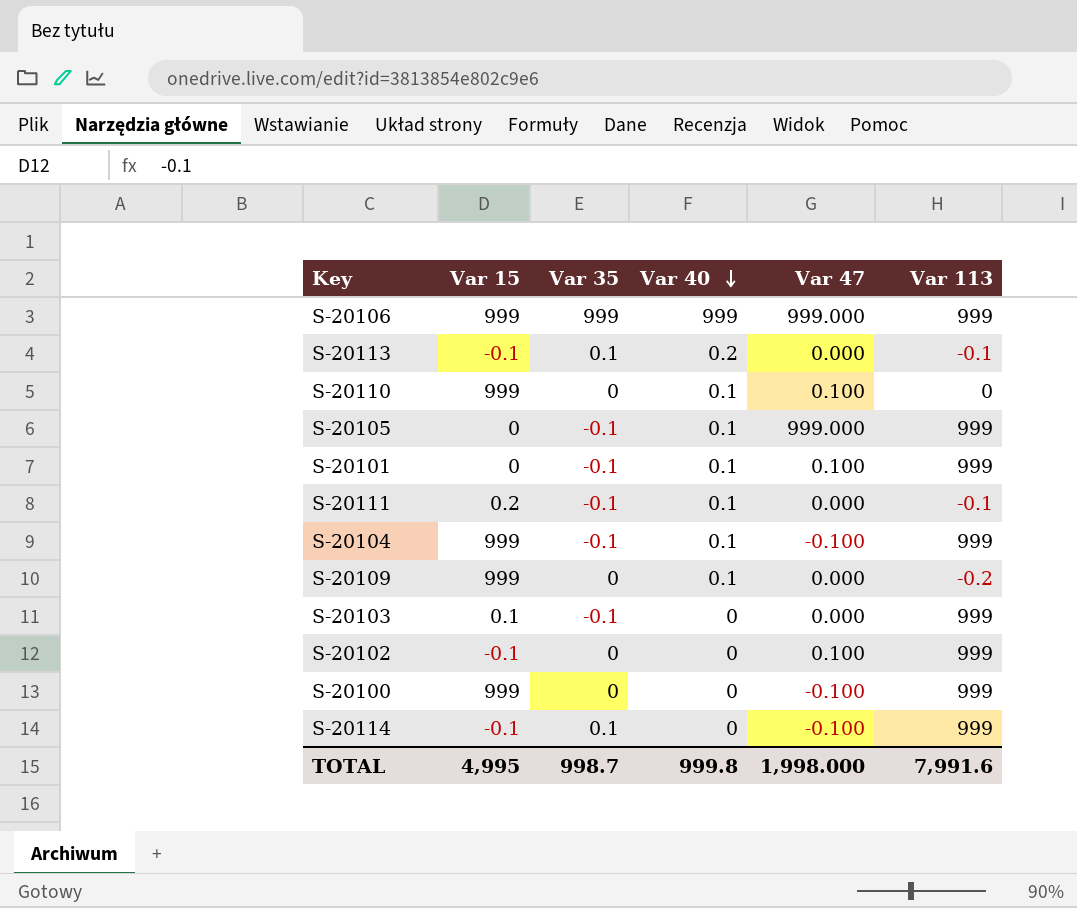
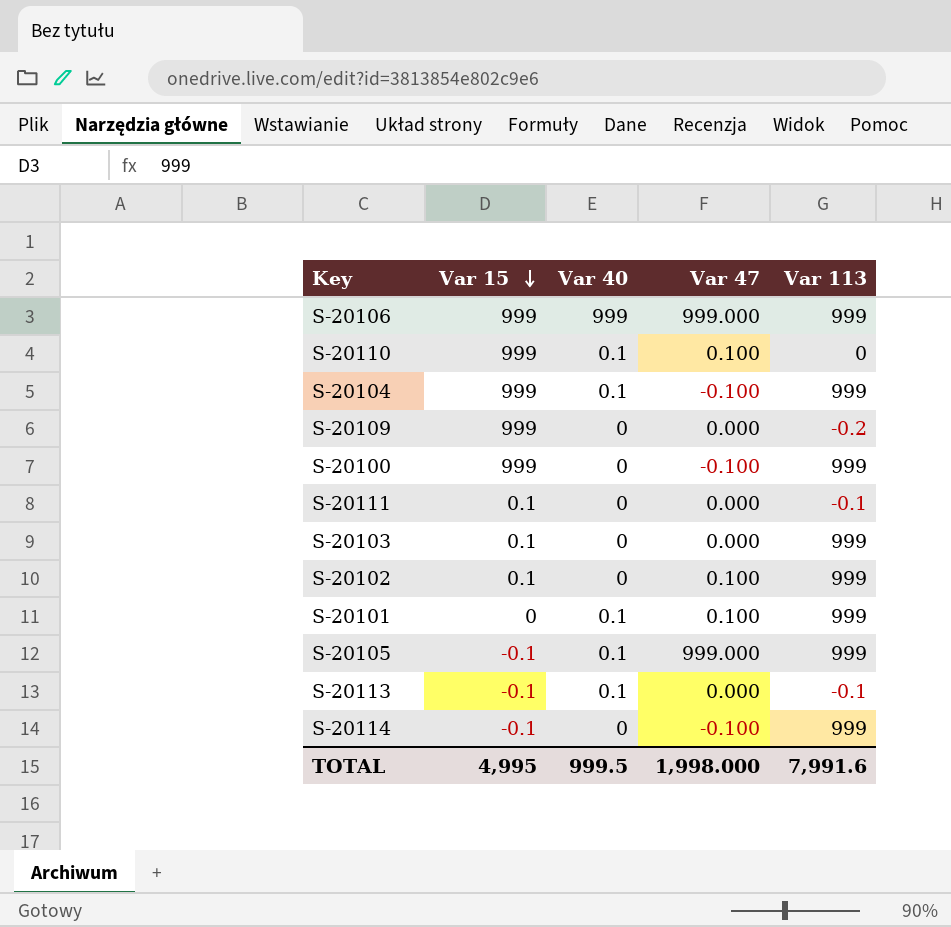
row order: Var 40 descending -> Var 15 descending
column Var 35 | position: 3 -> none
S-20109 | Var 40: 0.1 -> 0
S-20111 | Var 15: 0.2 -> 0.1
S-20111 | Var 40: 0.1 -> 0
S-20102 | Var 15: -0.1 -> 0.1
S-20105 | Var 15: 0 -> -0.1
S-20113 | Var 40: 0.2 -> 0.1
TOTAL | Var 40: 999.8 -> 999.5

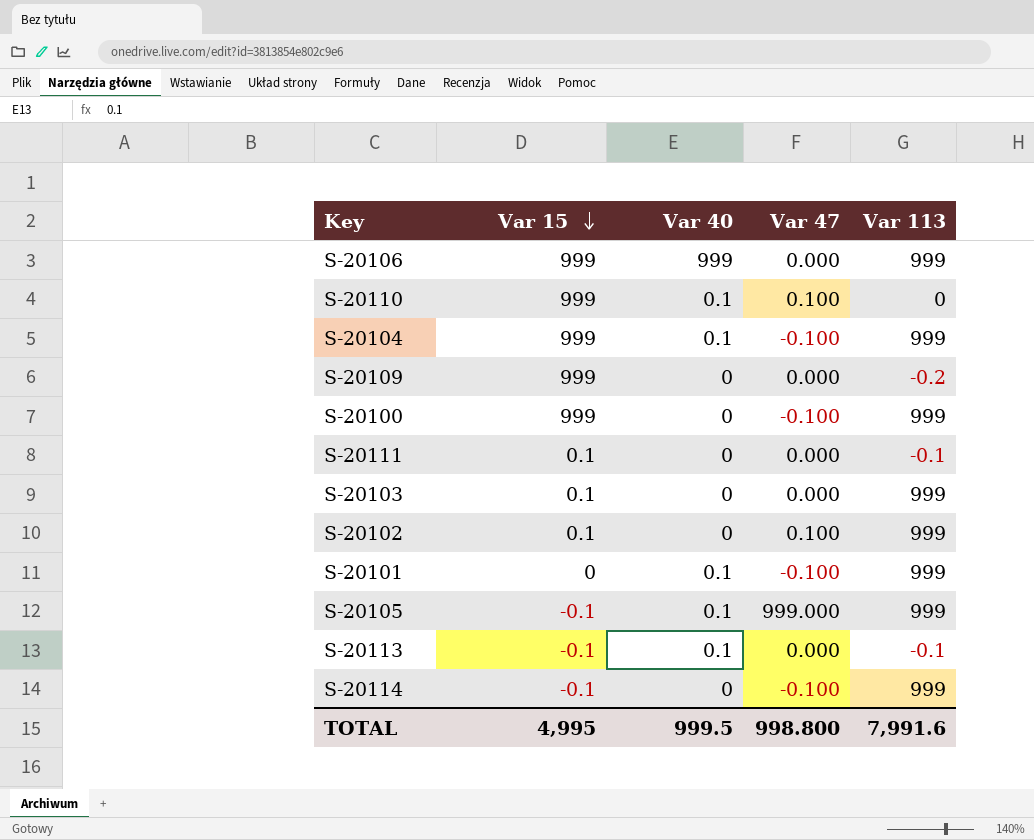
S-20106 | Var 47: 999.000 -> 0.000
S-20101 | Var 47: 0.100 -> -0.100
TOTAL | Var 47: 1,998.000 -> 998.800

